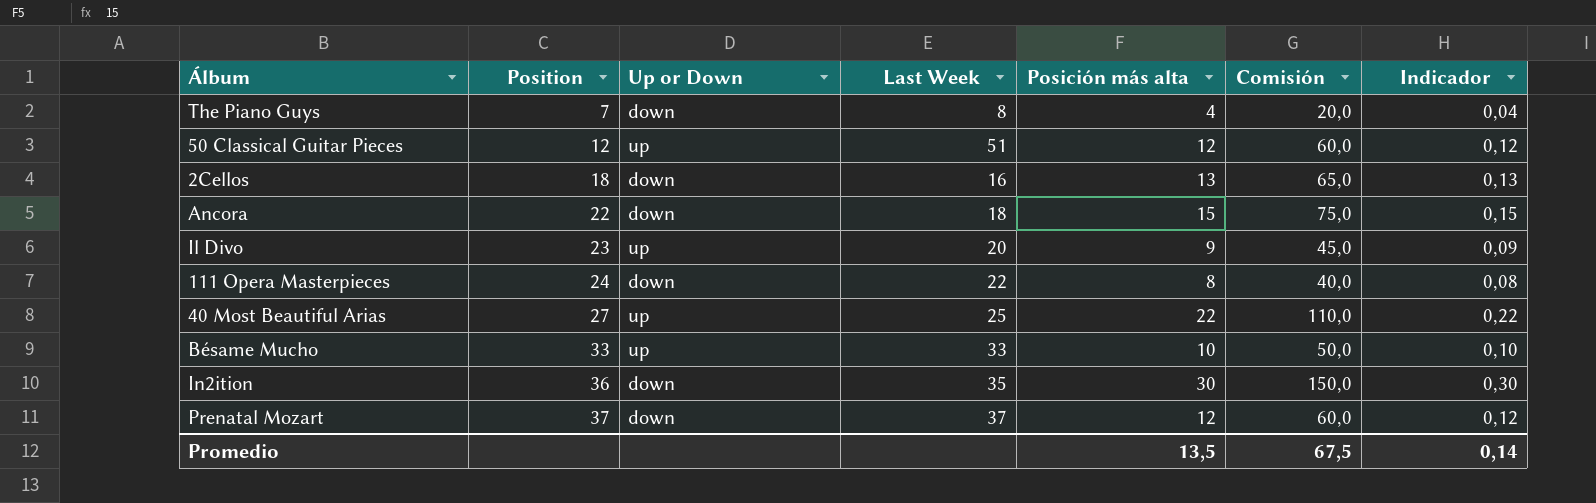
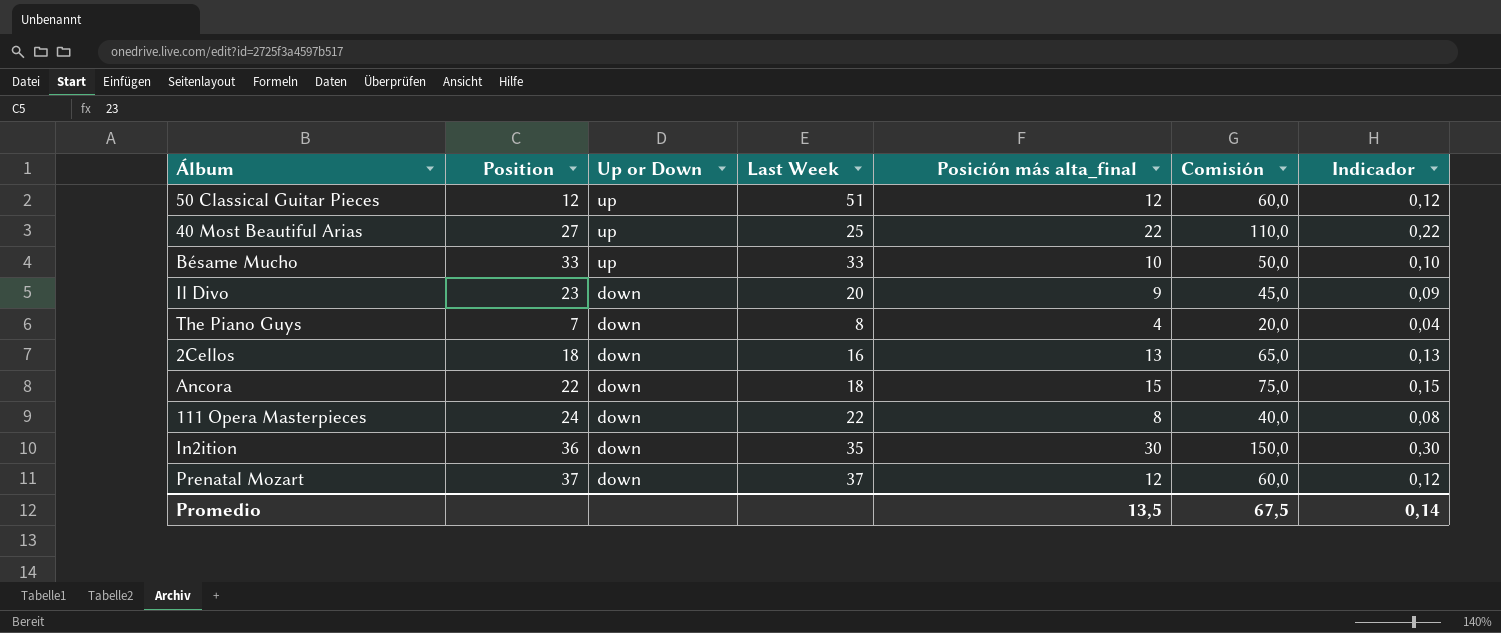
row order: Position ascending -> Up or Down descending
column name: Posición más alta -> Posición más alta_final
Il Divo | Up or Down: up -> down

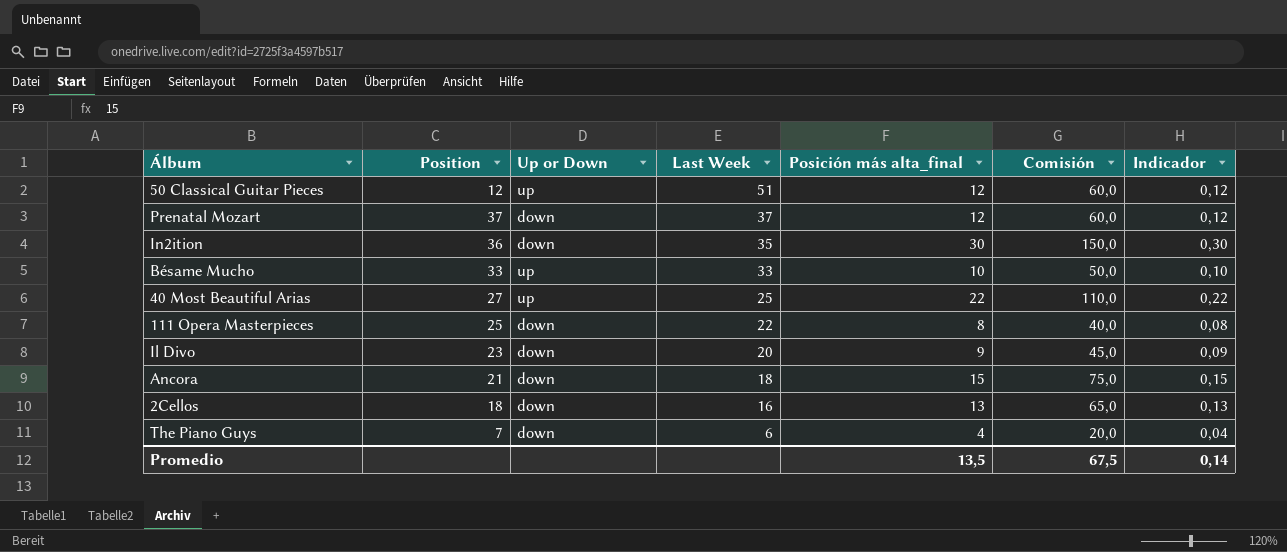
row order: Up or Down descending -> Last Week descending
111 Opera Masterpieces | Position: 24 -> 25
Ancora | Position: 22 -> 21
The Piano Guys | Last Week: 8 -> 6

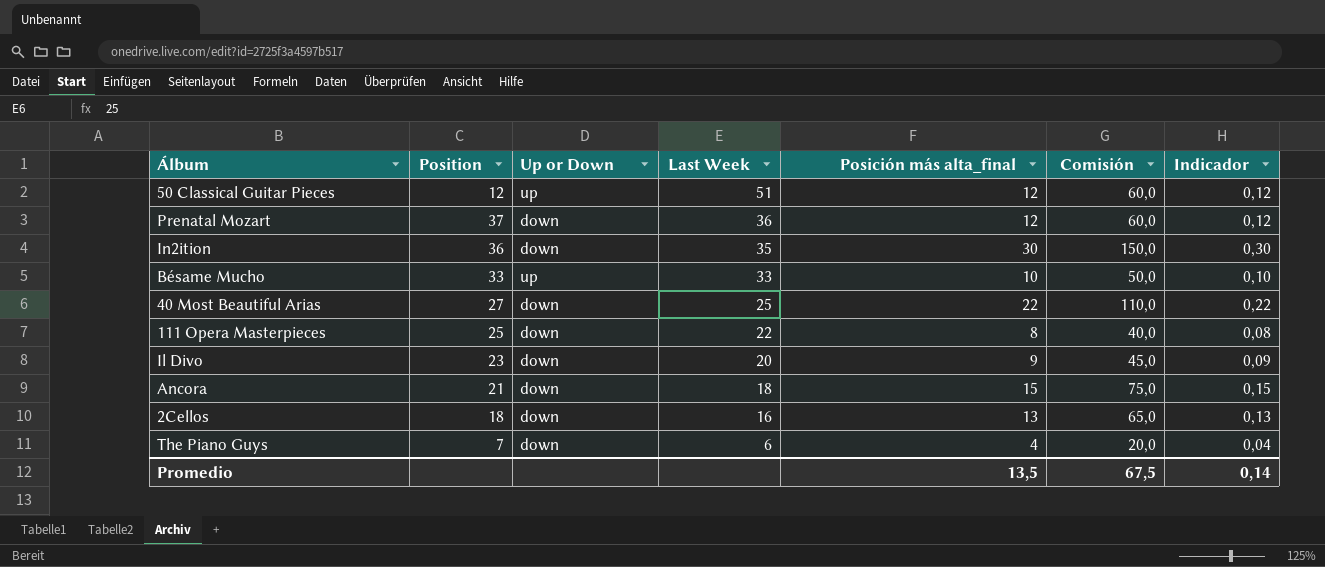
Prenatal Mozart | Last Week: 37 -> 36
40 Most Beautiful Arias | Up or Down: up -> down

